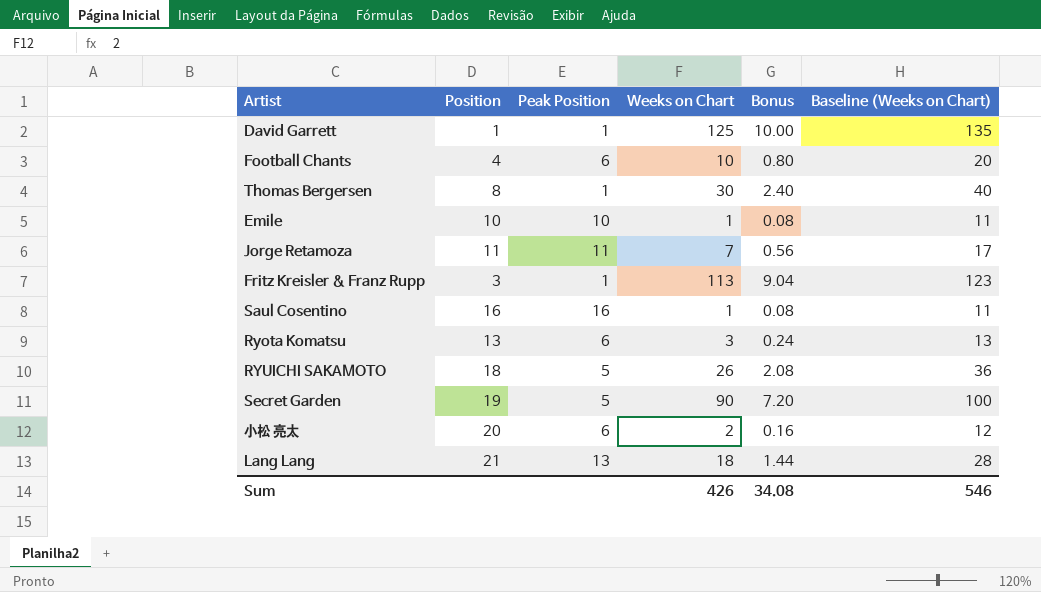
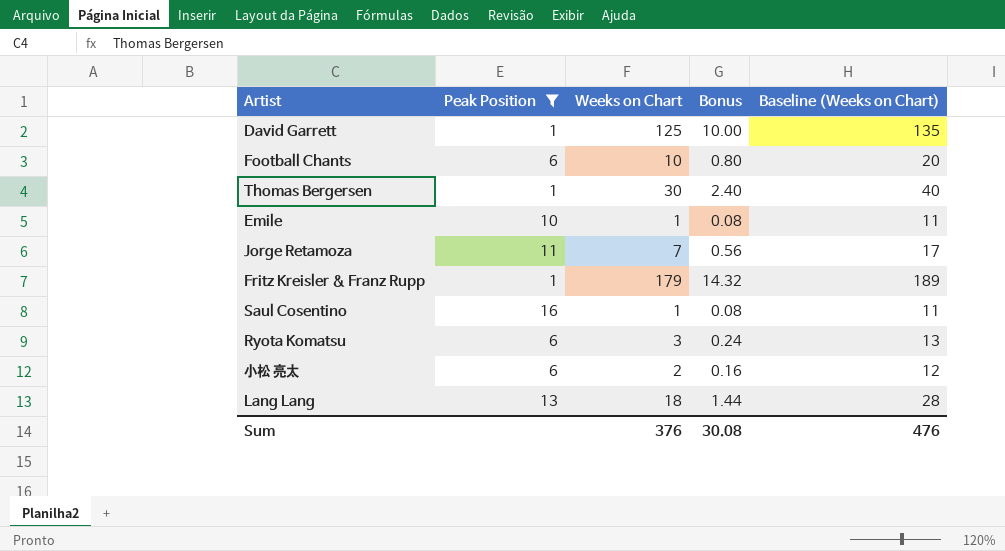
filter: none -> Peak Position != 5
column Position | position: 2 -> none
Fritz Kreisler & Franz Rupp | Weeks on Chart: 113 -> 179
Fritz Kreisler & Franz Rupp | Bonus: 9.04 -> 14.32
Fritz Kreisler & Franz Rupp | Baseline (Weeks on Chart): 123 -> 189
Sum | Weeks on Chart: 426 -> 376
Sum | Bonus: 34.08 -> 30.08
Sum | Baseline (Weeks on Chart): 546 -> 476

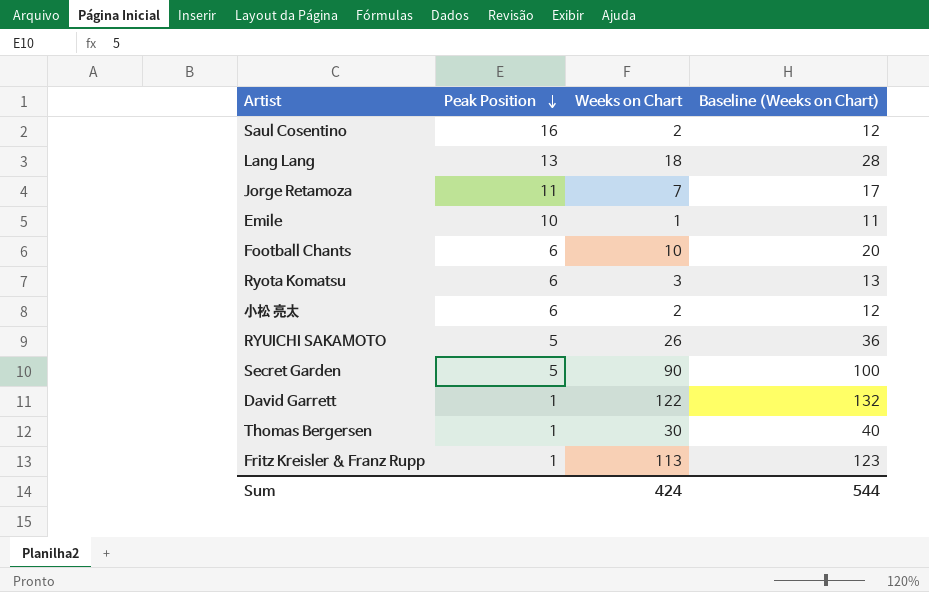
filter: Peak Position != 5 -> none
row order: none -> Peak Position descending
column Bonus | formula: [Weeks on Chart] * 0.08 -> none
Saul Cosentino | Weeks on Chart: 1 -> 2
Saul Cosentino | Baseline (Weeks on Chart): 11 -> 12
David Garrett | Weeks on Chart: 125 -> 122
David Garrett | Baseline (Weeks on Chart): 135 -> 132
Fritz Kreisler & Franz Rupp | Weeks on Chart: 179 -> 113
Fritz Kreisler & Franz Rupp | Baseline (Weeks on Chart): 189 -> 123
Sum | Weeks on Chart: 376 -> 424
Sum | Baseline (Weeks on Chart): 476 -> 544

